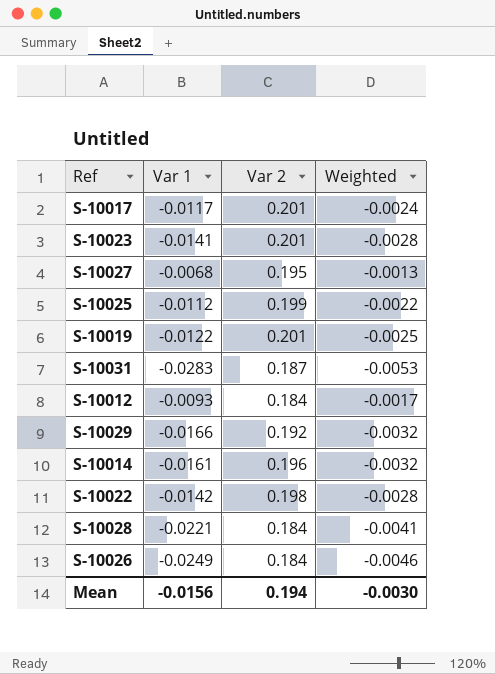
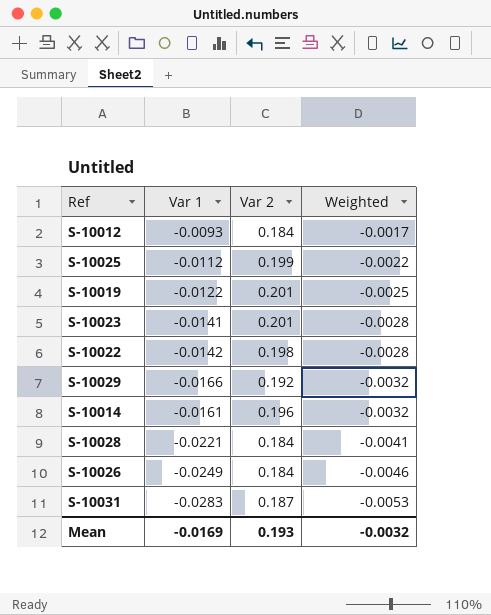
row order: none -> Weighted descending
row S-10017: -0.0117 | 0.201 | -0.0024 -> none
row S-10027: -0.0068 | 0.195 | -0.0013 -> none
Mean | Var 1: -0.0156 -> -0.0169
Mean | Var 2: 0.194 -> 0.193
Mean | Weighted: -0.0030 -> -0.0032

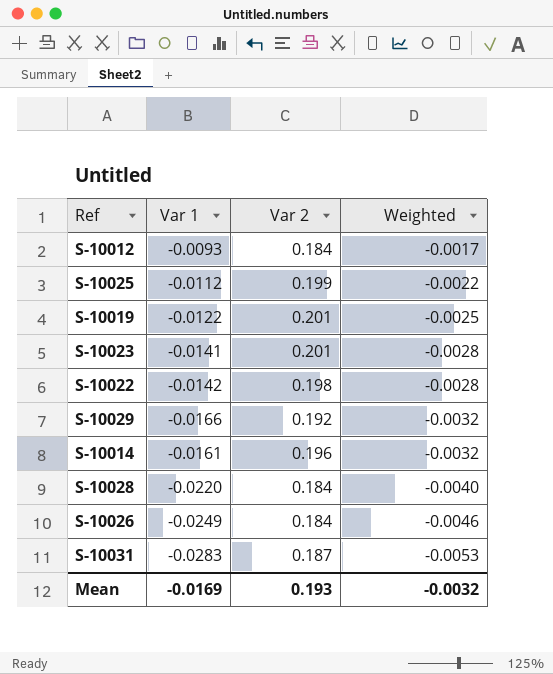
S-10028 | Var 1: -0.0221 -> -0.0220
S-10028 | Weighted: -0.0041 -> -0.0040

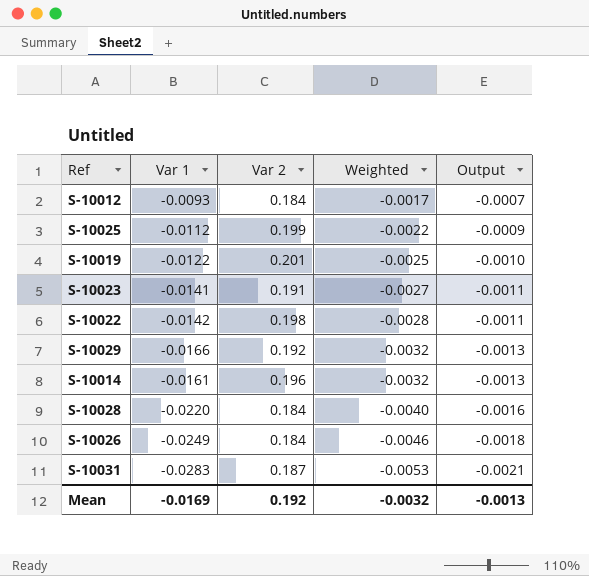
column Output | formula: none -> [Weighted] * 0.4
S-10023 | Var 2: 0.201 -> 0.191
S-10023 | Weighted: -0.0028 -> -0.0027
Mean | Var 2: 0.193 -> 0.192

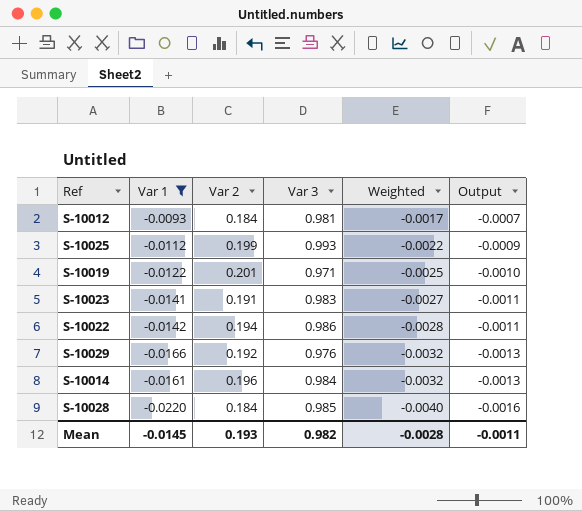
filter: none -> Var 1 >= -0.0220
column Var 3 | position: none -> 4
S-10022 | Var 2: 0.198 -> 0.194
Mean | Var 1: -0.0169 -> -0.0145
Mean | Var 2: 0.192 -> 0.193
Mean | Weighted: -0.0032 -> -0.0028
Mean | Output: -0.0013 -> -0.0011

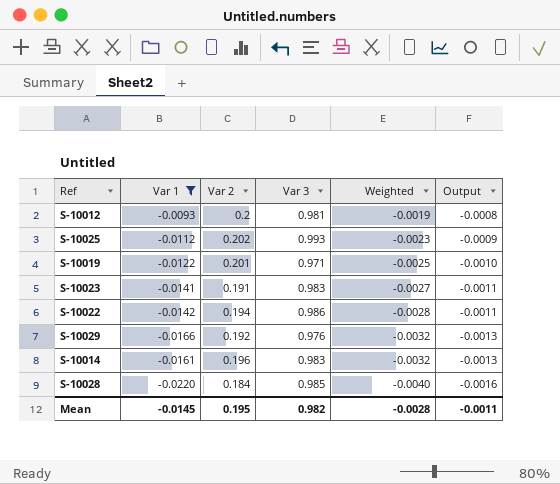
S-10012 | Var 2: 0.184 -> 0.2
S-10012 | Weighted: -0.0017 -> -0.0019
S-10012 | Output: -0.0007 -> -0.0008
S-10025 | Var 2: 0.199 -> 0.202
S-10025 | Weighted: -0.0022 -> -0.0023
S-10014 | Var 3: 0.984 -> 0.983
Mean | Var 2: 0.193 -> 0.195

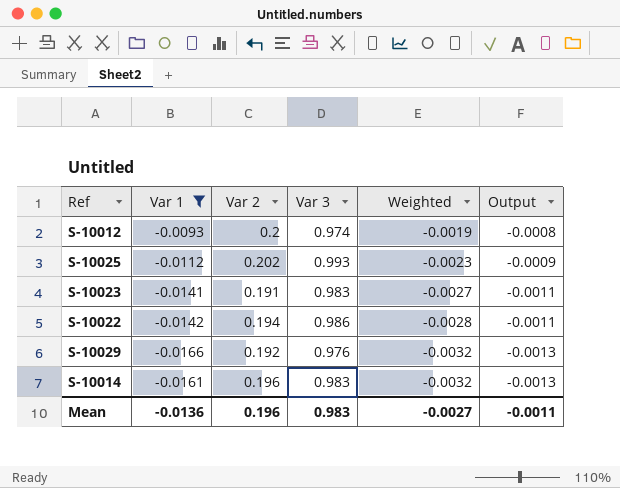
row S-10019: -0.0122 | 0.201 | 0.971 | -0.0025 | -0.0010 -> none
row S-10028: -0.0220 | 0.184 | 0.985 | -0.0040 | -0.0016 -> none
S-10012 | Var 3: 0.981 -> 0.974
Mean | Var 1: -0.0145 -> -0.0136
Mean | Var 2: 0.195 -> 0.196
Mean | Var 3: 0.982 -> 0.983
Mean | Weighted: -0.0028 -> -0.0027

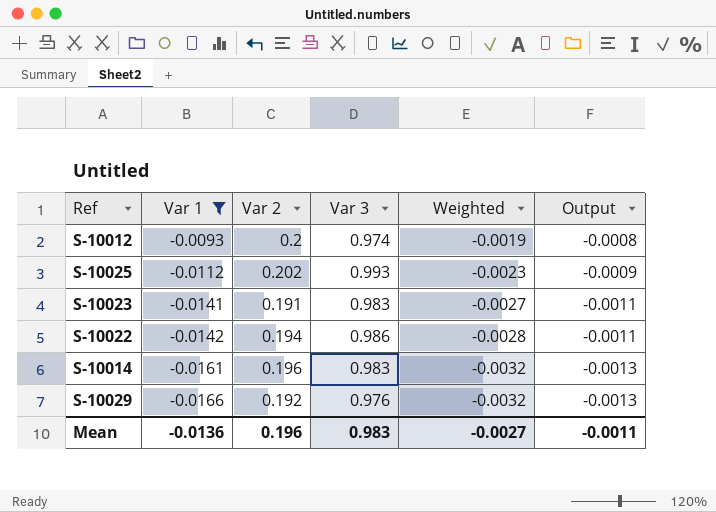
row order: Weighted descending -> Var 1 descending

